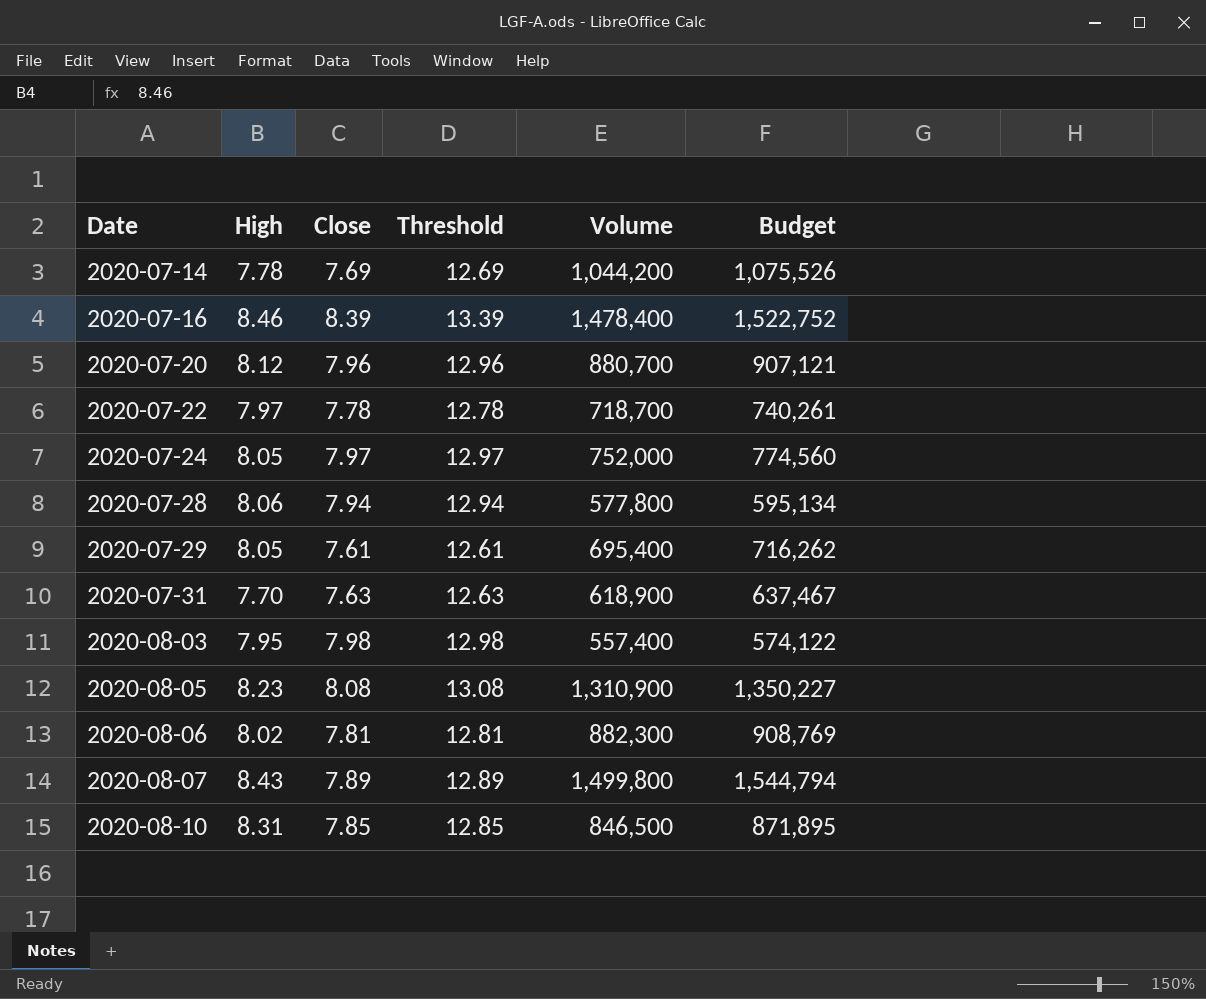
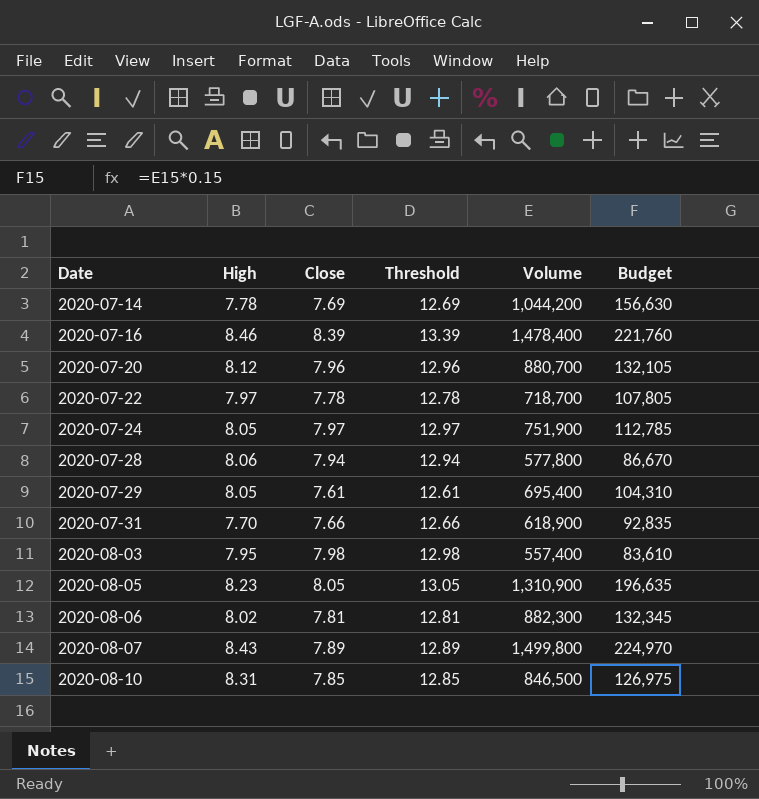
column Budget | formula: [Volume] * 1.03 -> [Volume] * 0.15
2020-07-24 | Volume: 752,000 -> 751,900
2020-07-31 | Close: 7.63 -> 7.66
2020-07-31 | Threshold: 12.63 -> 12.66
2020-08-05 | Close: 8.08 -> 8.05
2020-08-05 | Threshold: 13.08 -> 13.05

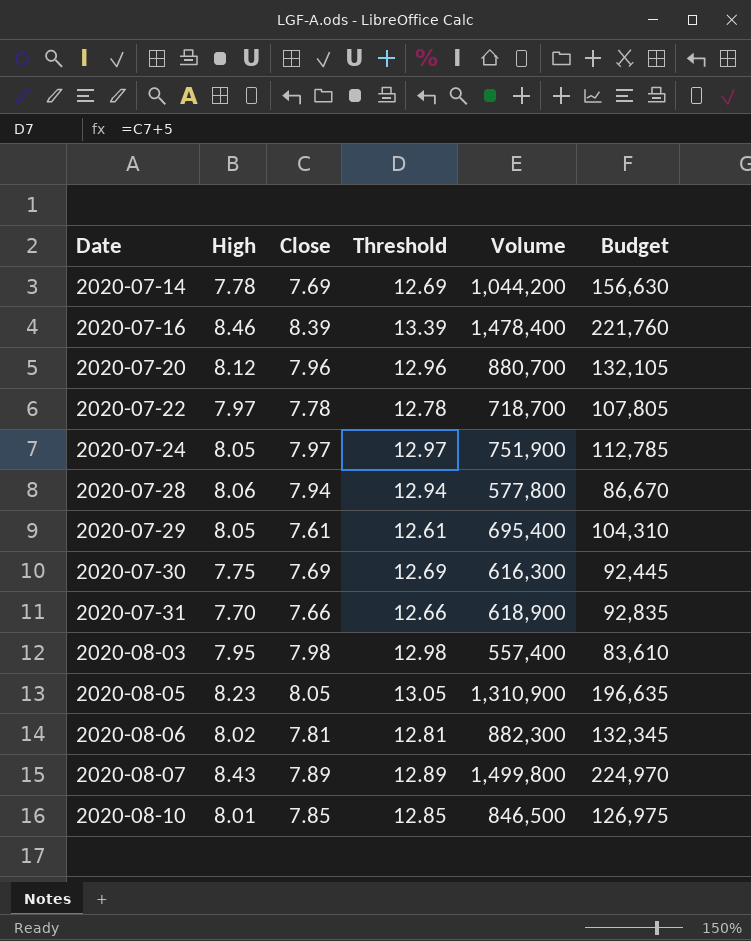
row 2020-07-30: none -> 7.75 | 7.69 | 12.69 | 616,300 | 92,445
2020-08-10 | High: 8.31 -> 8.01

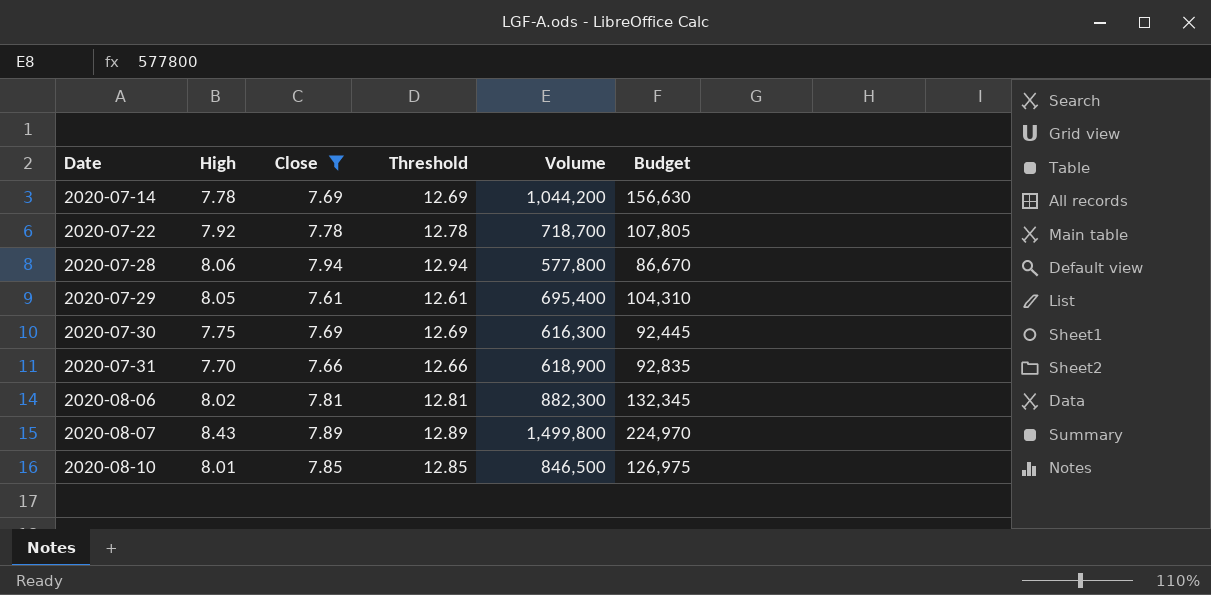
filter: none -> Close <= 7.94
2020-07-22 | High: 7.97 -> 7.92

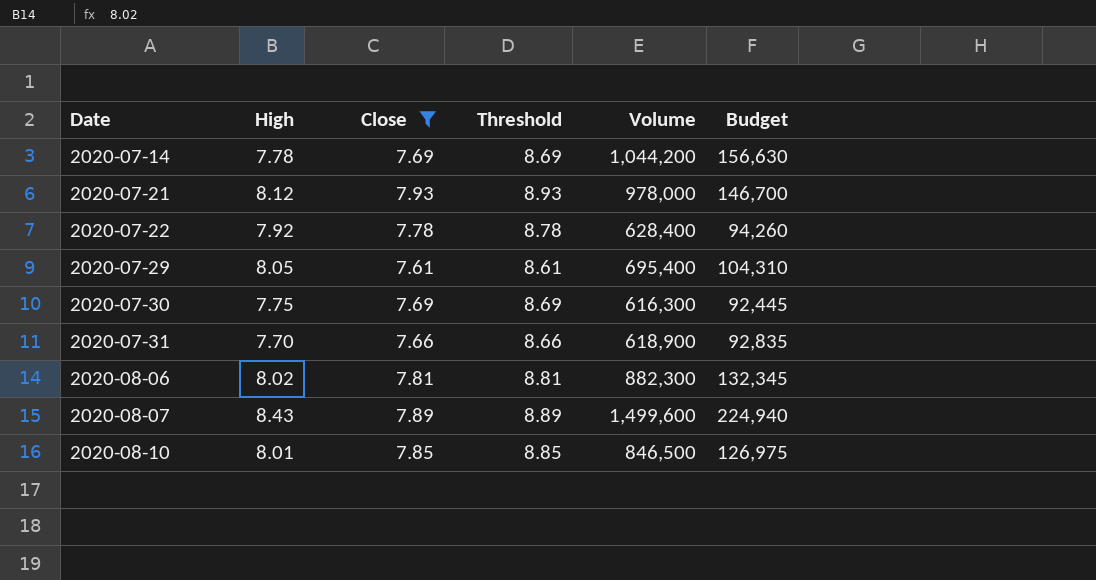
column Threshold | formula: [Close] + 5 -> [Close] + 1
row 2020-07-28: 8.06 | 7.94 | 12.94 | 577,800 | 86,670 -> none
row 2020-07-21: none -> 8.12 | 7.93 | 8.93 | 978,000 | 146,700
2020-07-22 | Volume: 718,700 -> 628,400
2020-07-22 | Budget: 107,805 -> 94,260
2020-08-07 | Volume: 1,499,800 -> 1,499,600
2020-08-07 | Budget: 224,970 -> 224,940

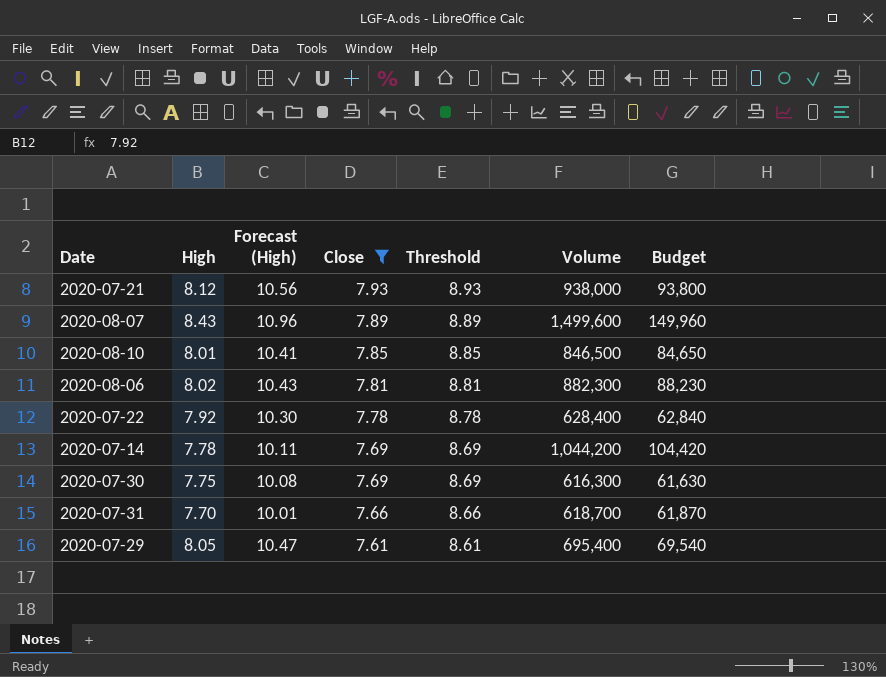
row order: Date ascending -> Close descending
column Forecast (High) | formula: none -> [High] * 1.3
column Budget | formula: [Volume] * 0.15 -> [Volume] * 0.1
2020-07-21 | Volume: 978,000 -> 938,000
2020-07-31 | Volume: 618,900 -> 618,700

